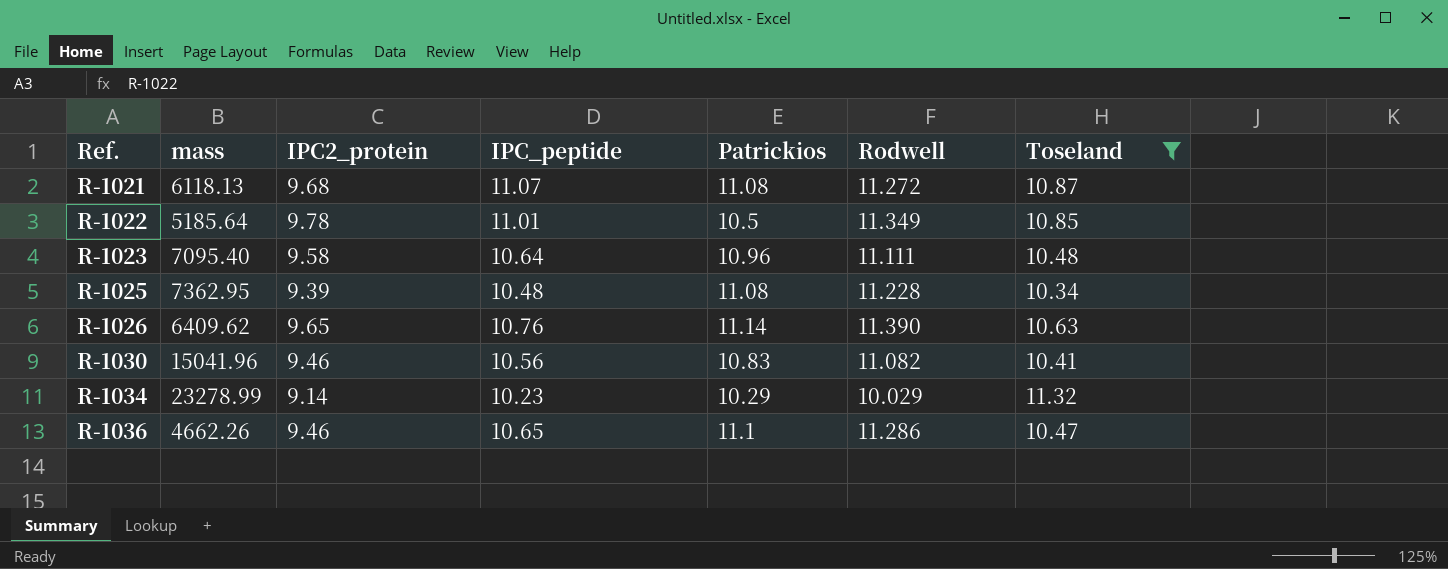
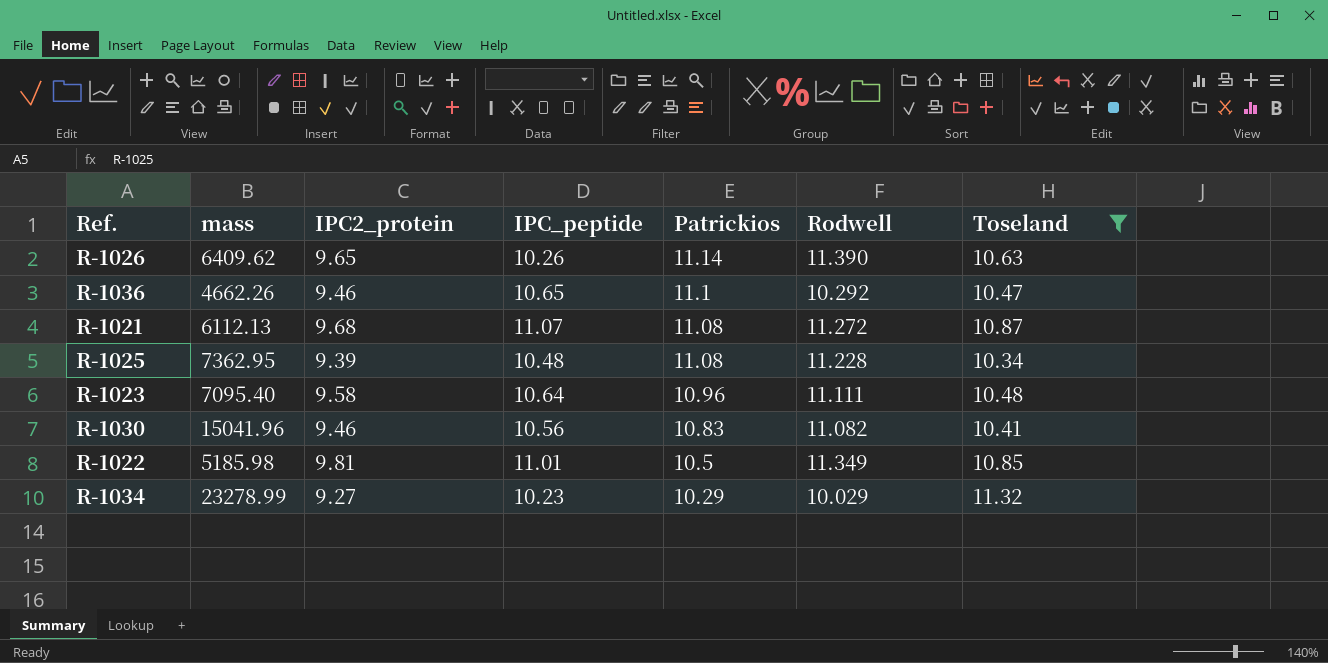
row order: Ref. ascending -> Patrickios descending
R-1026 | IPC_peptide: 10.76 -> 10.26
R-1036 | Rodwell: 11.286 -> 10.292
R-1021 | mass: 6118.13 -> 6112.13
R-1022 | mass: 5185.64 -> 5185.98
R-1022 | IPC2_protein: 9.78 -> 9.81
R-1034 | IPC2_protein: 9.14 -> 9.27

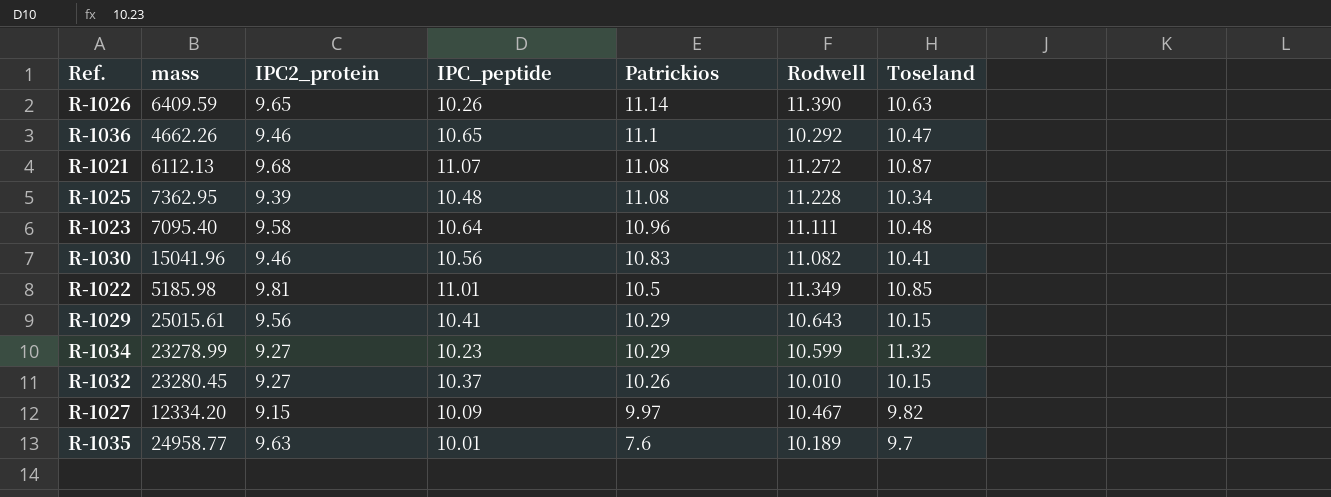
filter: Toseland >= 10.34 -> none
R-1026 | mass: 6409.62 -> 6409.59
R-1034 | Rodwell: 10.029 -> 10.599

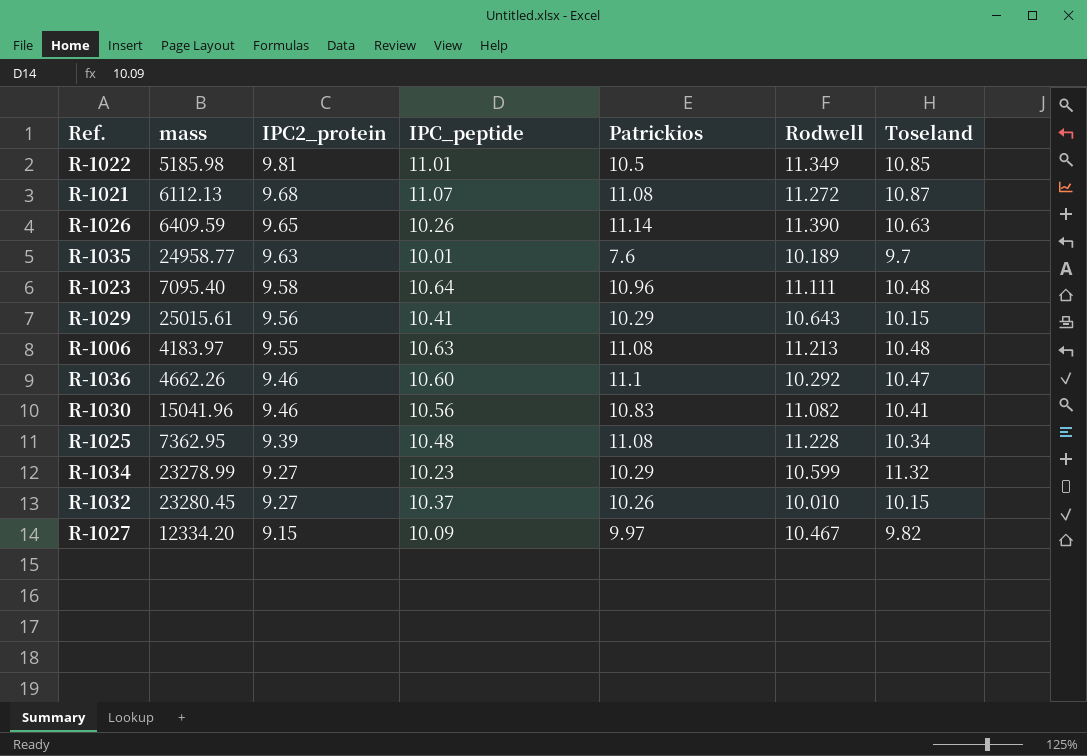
row order: Patrickios descending -> IPC2_protein descending
row R-1006: none -> 4183.97 | 9.55 | 10.63 | 11.08 | 11.213 | 10.48
R-1036 | IPC_peptide: 10.65 -> 10.60

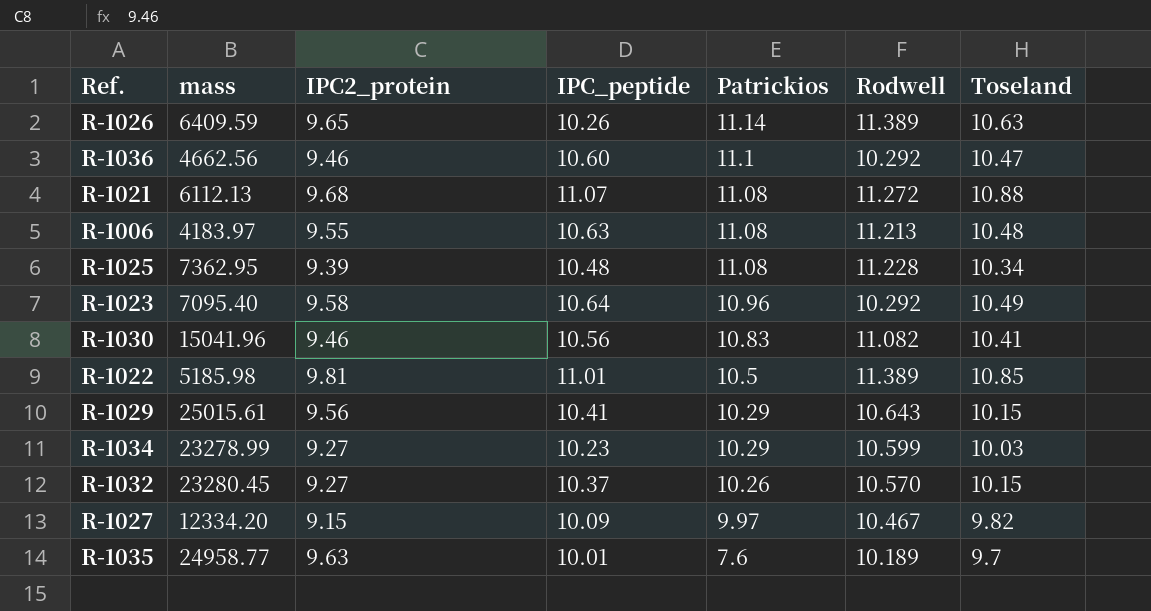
row order: IPC2_protein descending -> Patrickios descending
R-1026 | Rodwell: 11.390 -> 11.389
R-1036 | mass: 4662.26 -> 4662.56
R-1021 | Toseland: 10.87 -> 10.88
R-1023 | Rodwell: 11.111 -> 10.292
R-1023 | Toseland: 10.48 -> 10.49
R-1022 | Rodwell: 11.349 -> 11.389
R-1034 | Toseland: 11.32 -> 10.03
R-1032 | Rodwell: 10.010 -> 10.570

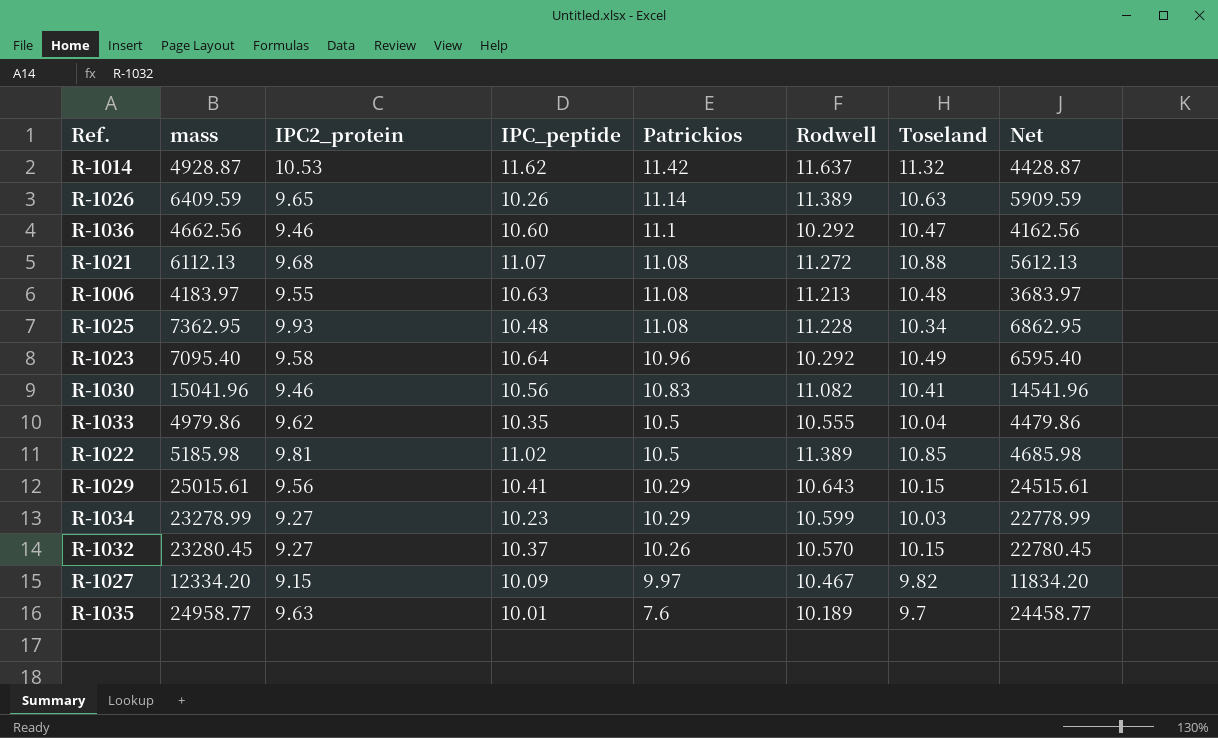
column Net | formula: none -> [mass] - 500
row R-1014: none -> 4928.87 | 10.53 | 11.62 | 11.42 | 11.637 | 11.32 | 4428.87
R-1025 | IPC2_protein: 9.39 -> 9.93
row R-1033: none -> 4979.86 | 9.62 | 10.35 | 10.5 | 10.555 | 10.04 | 4479.86
R-1022 | IPC_peptide: 11.01 -> 11.02

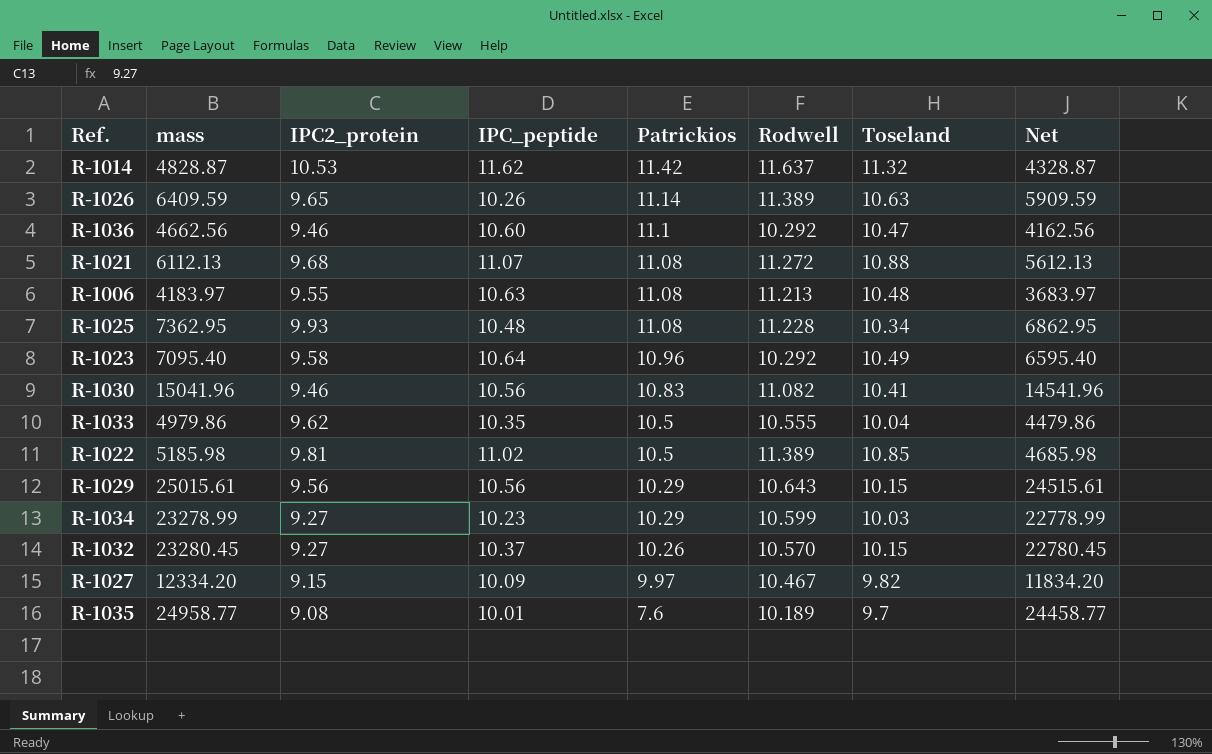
R-1014 | mass: 4928.87 -> 4828.87
R-1014 | Net: 4428.87 -> 4328.87
R-1029 | IPC_peptide: 10.41 -> 10.56
R-1035 | IPC2_protein: 9.63 -> 9.08

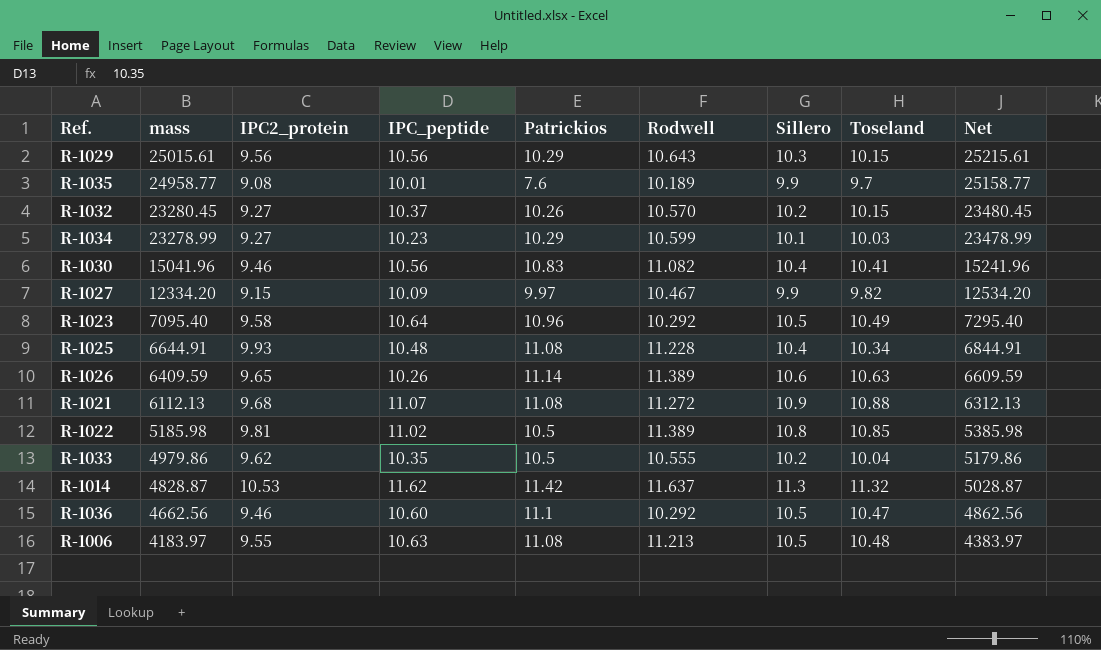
row order: Patrickios descending -> mass descending
column Sillero | position: none -> 7
column Net | formula: [mass] - 500 -> [mass] + 200
R-1025 | mass: 7362.95 -> 6644.91

